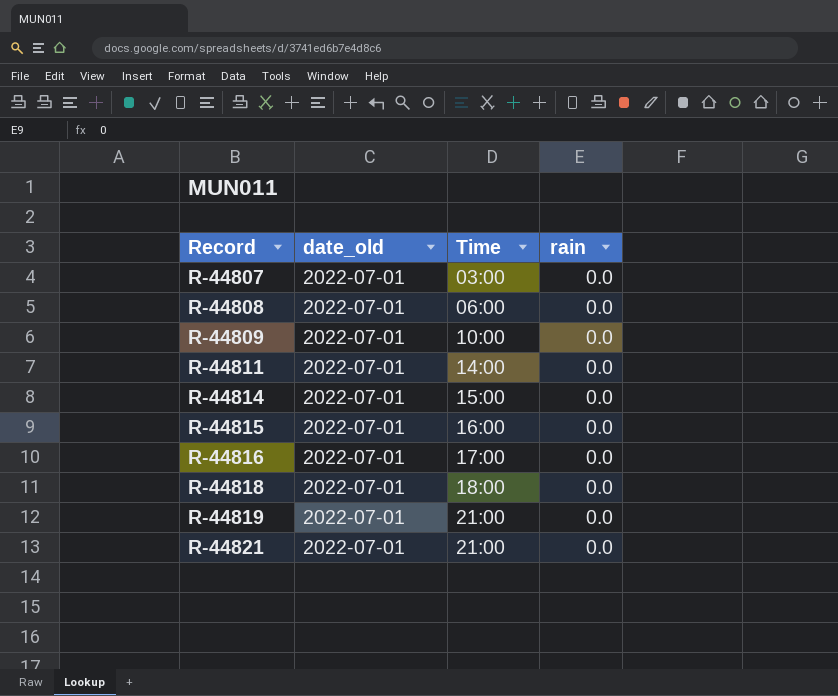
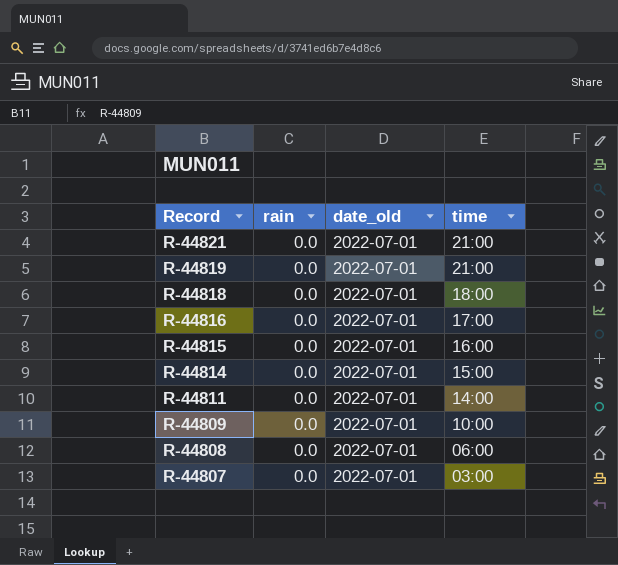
row order: Record ascending -> Record descending
column rain | position: 4 -> 2
column name: Time -> time

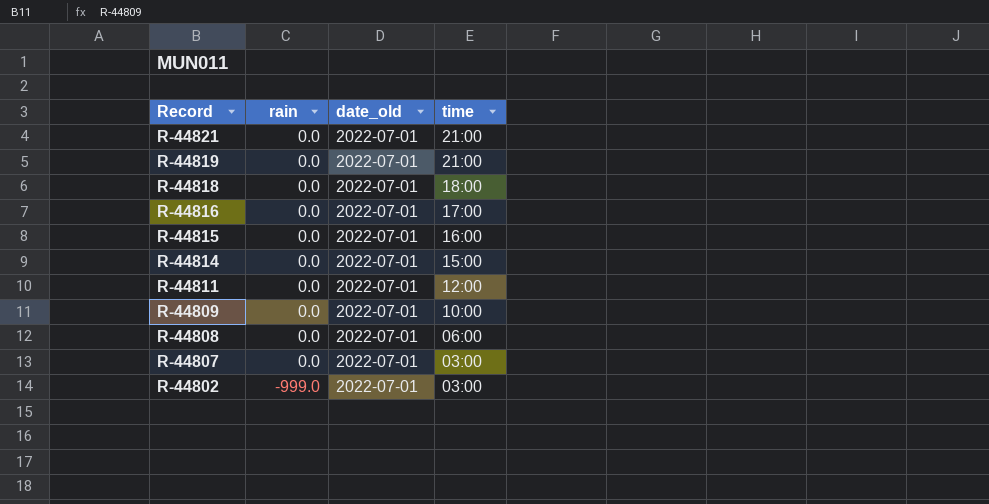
R-44811 | time: 14:00 -> 12:00
row R-44802: none -> -999.0 | 2022-07-01 | 03:00

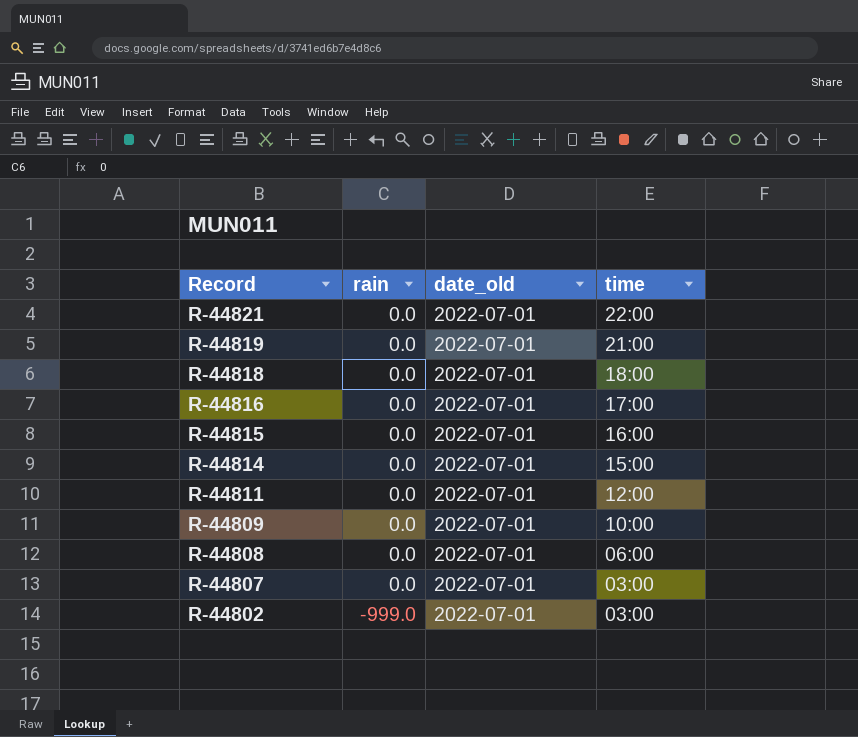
R-44821 | time: 21:00 -> 22:00

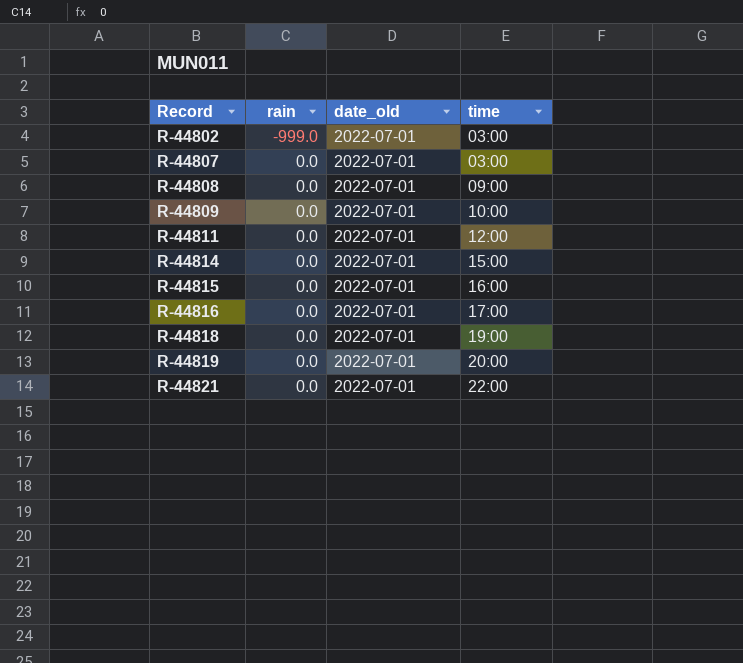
row order: Record descending -> Record ascending
R-44808 | time: 06:00 -> 09:00
R-44818 | time: 18:00 -> 19:00
R-44819 | time: 21:00 -> 20:00

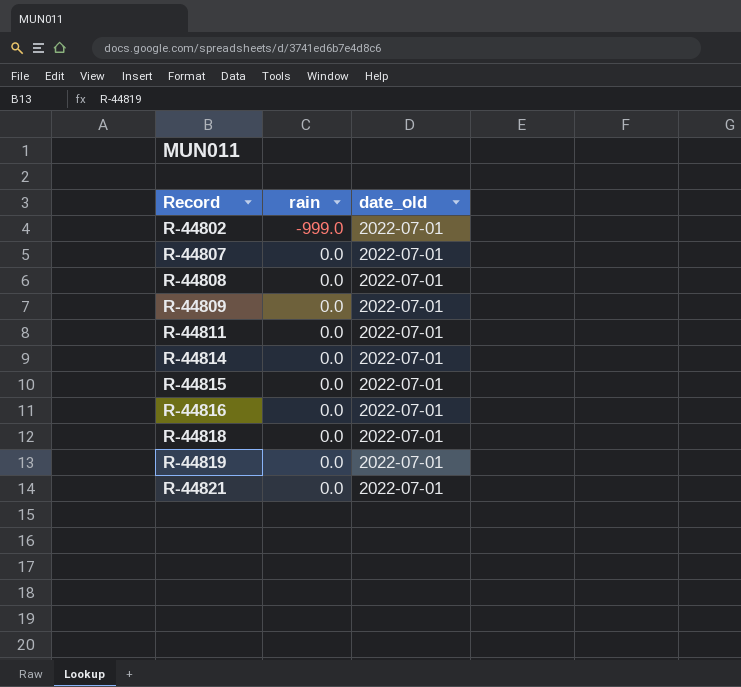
column time | position: 4 -> none

